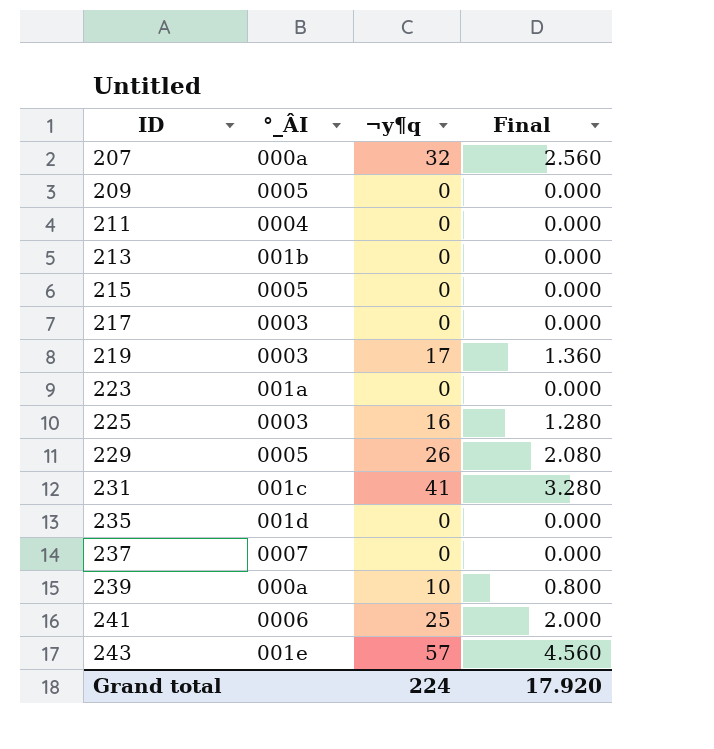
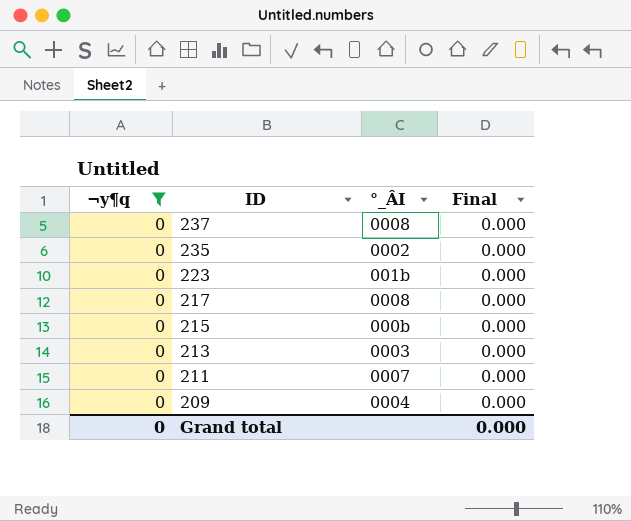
filter: none -> ¬y¶q = 0
row order: ID ascending -> ID descending
column ¬y¶q | position: 3 -> 1
237 | °_ÂI: 0007 -> 0008
235 | °_ÂI: 001d -> 0002
223 | °_ÂI: 001a -> 001b
217 | °_ÂI: 0003 -> 0008
215 | °_ÂI: 0005 -> 000b
213 | °_ÂI: 001b -> 0003
211 | °_ÂI: 0004 -> 0007
209 | °_ÂI: 0005 -> 0004
Grand total | ¬y¶q: 224 -> 0
Grand total | Final: 17.920 -> 0.000

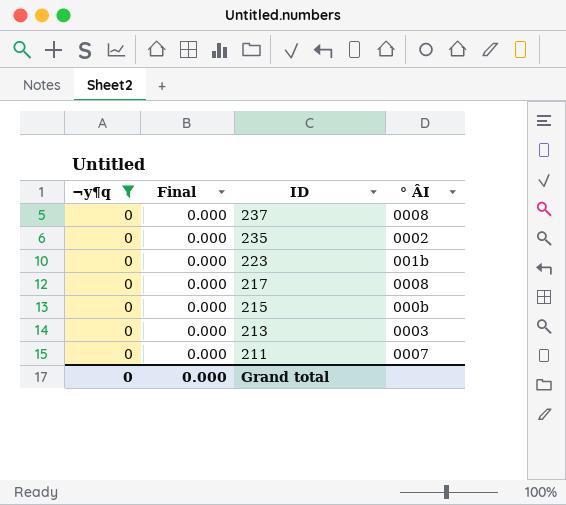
column Final | position: 4 -> 2
column name: °_ÂI -> ° ÂI
row 209: 0 | 0004 | 0.000 -> none

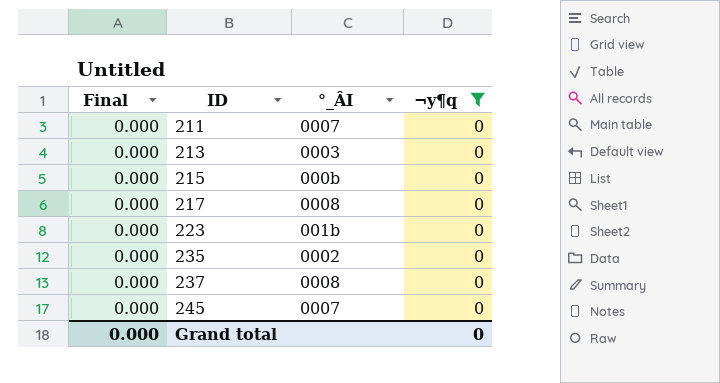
row order: ID descending -> ID ascending
column name: ° ÂI -> °_ÂI
column ¬y¶q | position: 1 -> 4
row 245: none -> 0.000 | 0007 | 0

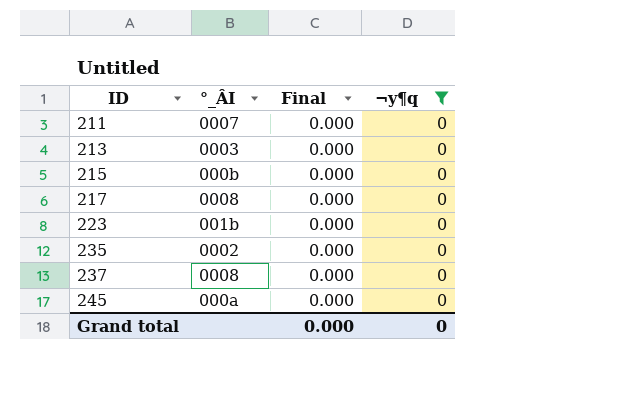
column Final | position: 1 -> 3
245 | °_ÂI: 0007 -> 000a

